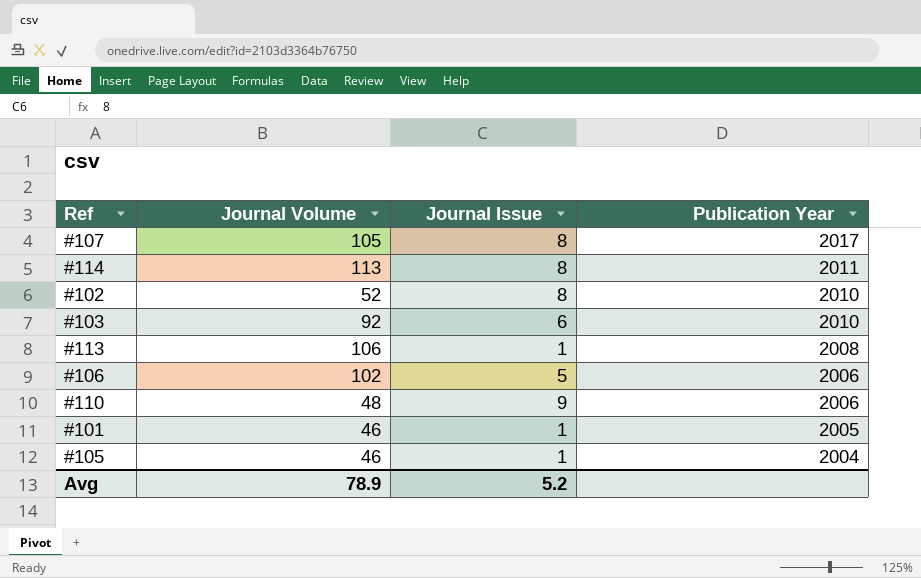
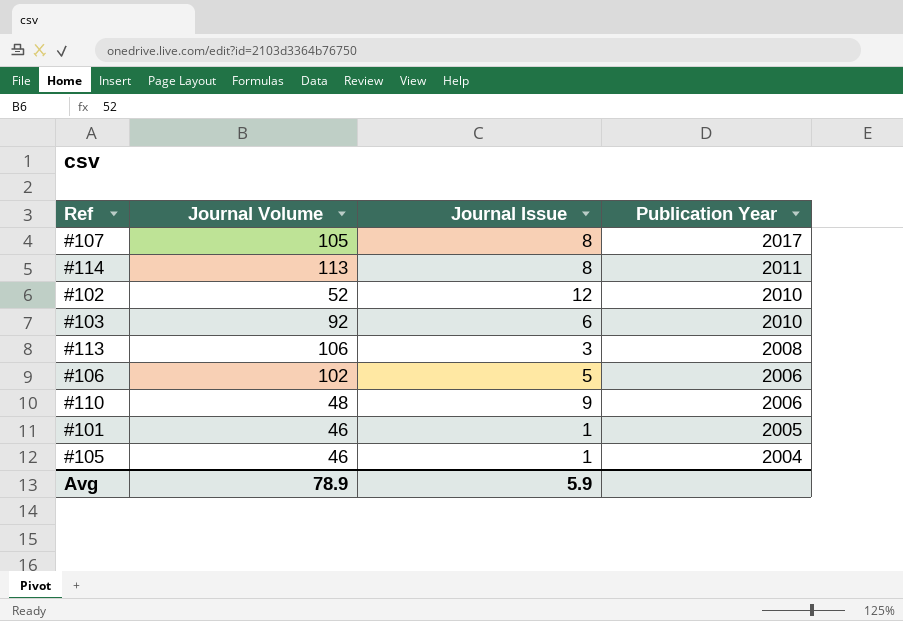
#102 | Journal Issue: 8 -> 12
#113 | Journal Issue: 1 -> 3
Avg | Journal Issue: 5.2 -> 5.9

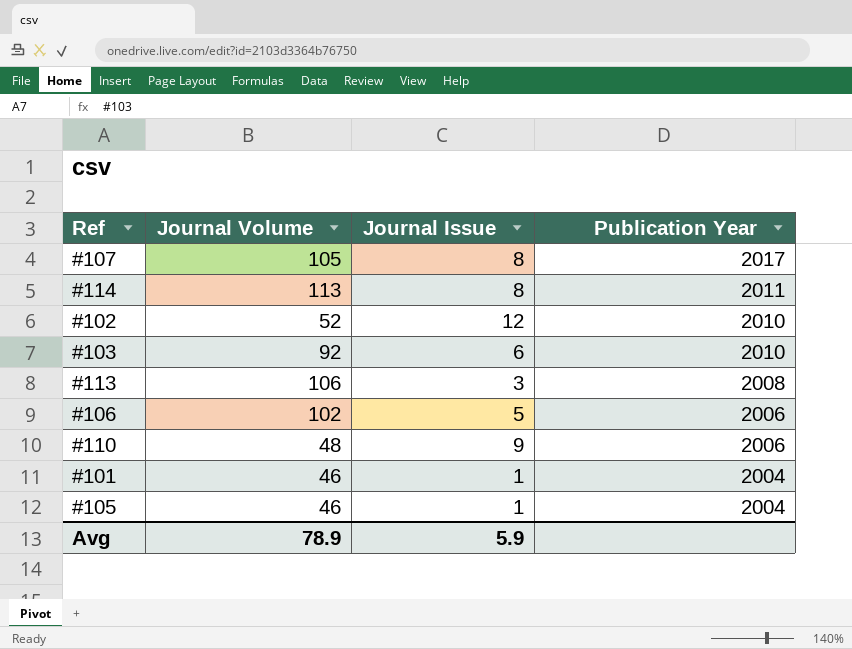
#101 | Publication Year: 2005 -> 2004

